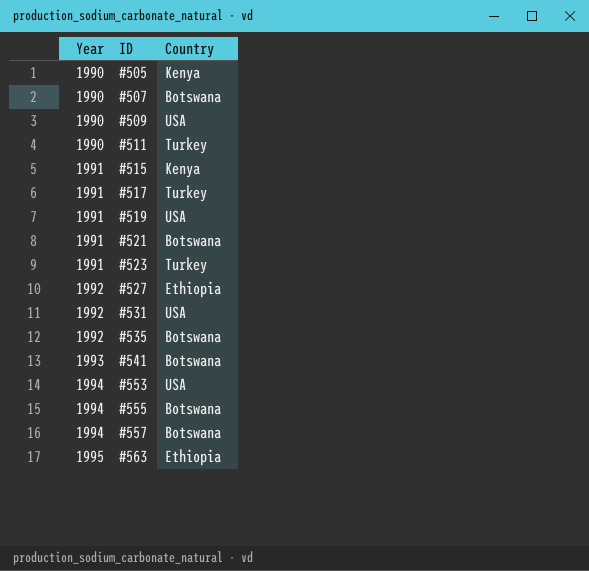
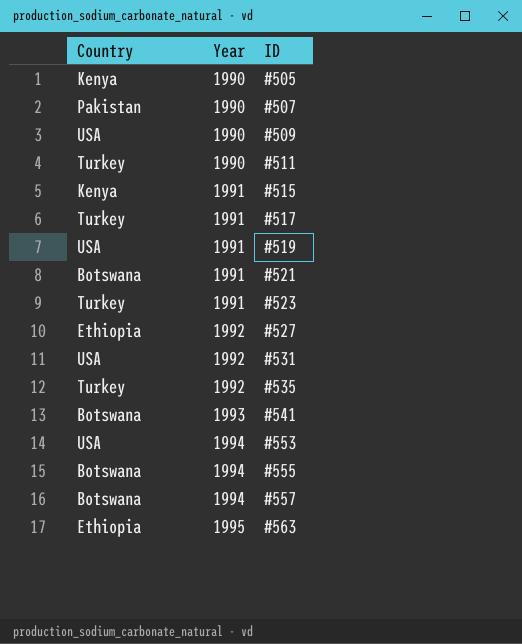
column Country | position: 3 -> 1
#507 | Country: Botswana -> Pakistan
#535 | Country: Botswana -> Turkey

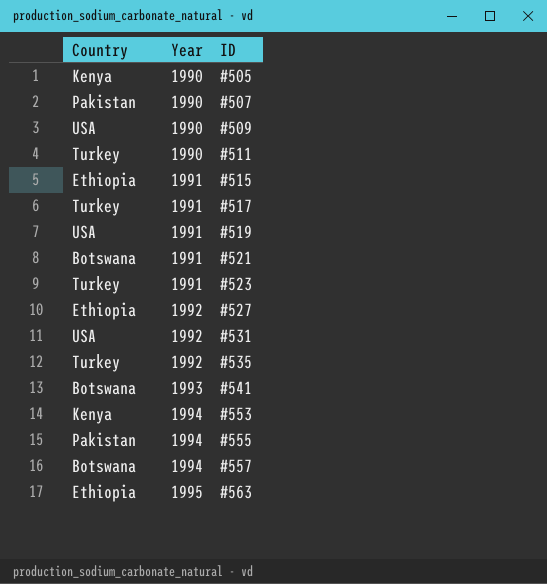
#515 | Country: Kenya -> Ethiopia
#553 | Country: USA -> Kenya
#555 | Country: Botswana -> Pakistan

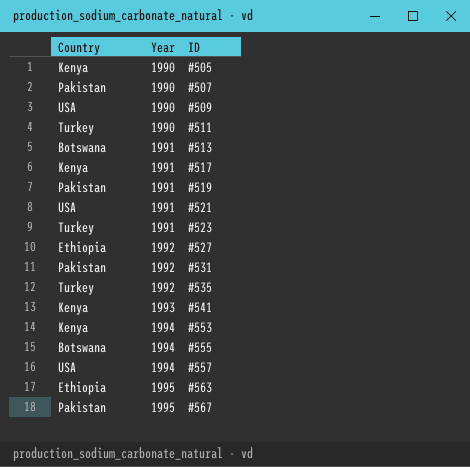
row #515: Ethiopia | 1991 -> none
row #513: none -> Botswana | 1991
#517 | Country: Turkey -> Kenya
#519 | Country: USA -> Pakistan
#521 | Country: Botswana -> USA
#531 | Country: USA -> Pakistan
#541 | Country: Botswana -> Kenya
#555 | Country: Pakistan -> Botswana
#557 | Country: Botswana -> USA
row #567: none -> Pakistan | 1995

